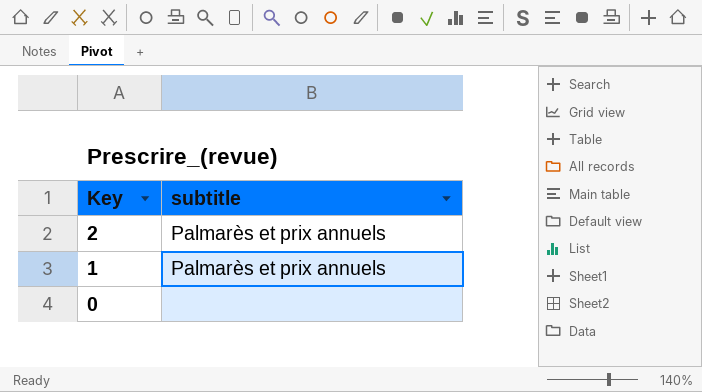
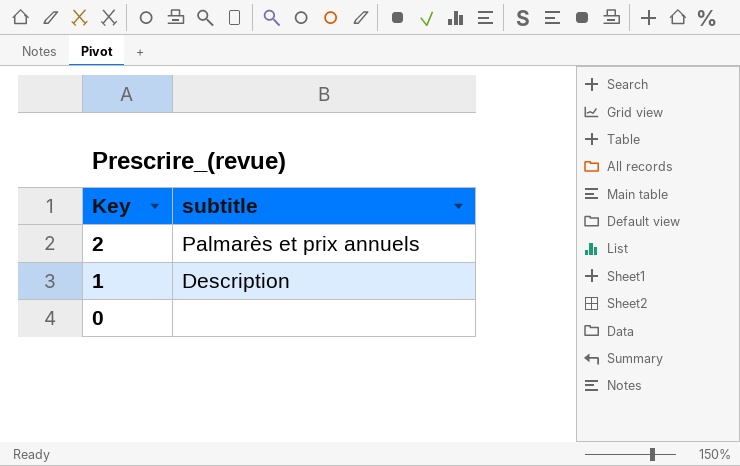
1 | subtitle: Palmarès et prix annuels -> Description

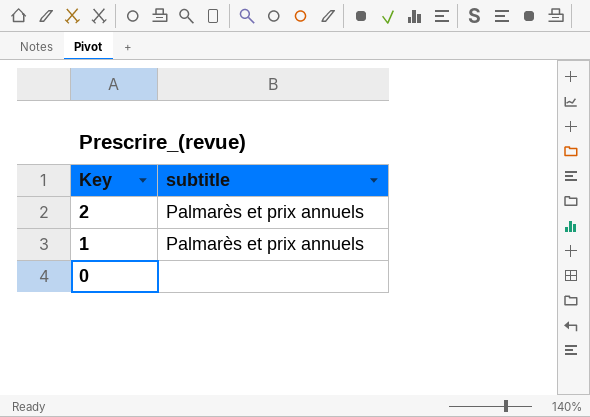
1 | subtitle: Description -> Palmarès et prix annuels

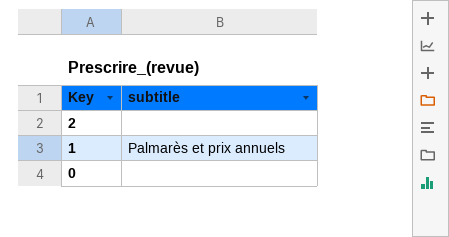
2 | subtitle: Palmarès et prix annuels -> none

